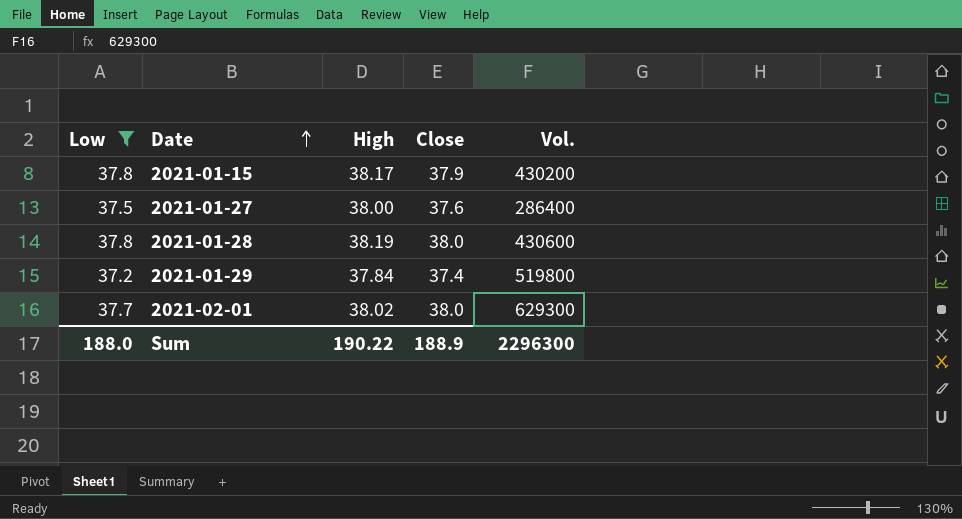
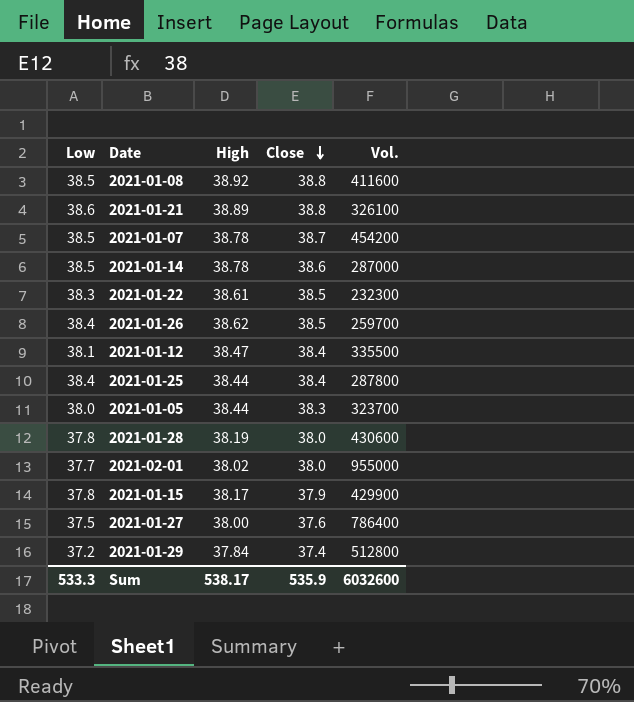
filter: Low <= 37.8 -> none
row order: Date ascending -> Close descending
2021-02-01 | Vol.: 629300 -> 955000
2021-01-15 | Vol.: 430200 -> 429900
2021-01-27 | Vol.: 286400 -> 786400
2021-01-29 | Vol.: 519800 -> 512800
Sum | Low: 188.0 -> 533.3
Sum | High: 190.22 -> 538.17
Sum | Close: 188.9 -> 535.9
Sum | Vol.: 2296300 -> 6032600

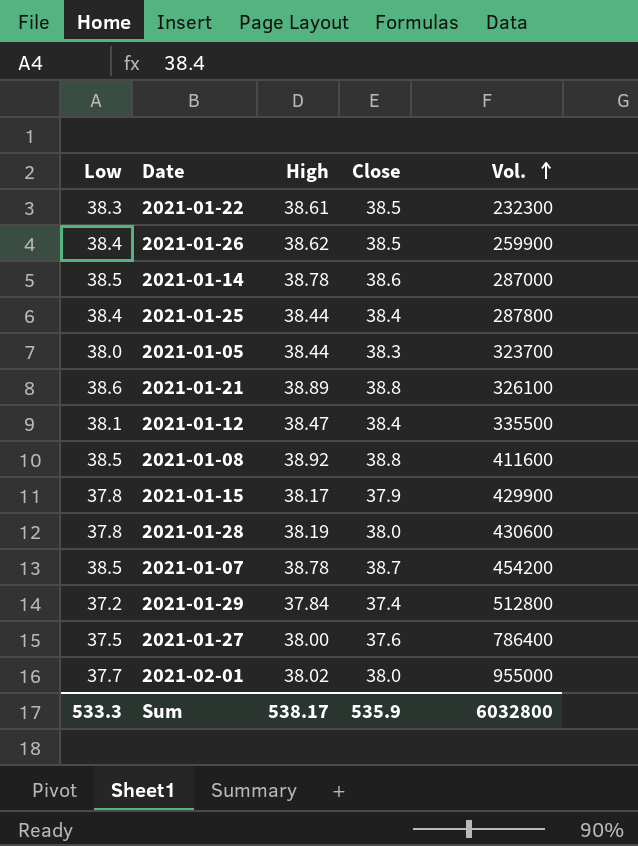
row order: Close descending -> Vol. ascending
2021-01-26 | Vol.: 259700 -> 259900
Sum | Vol.: 6032600 -> 6032800

